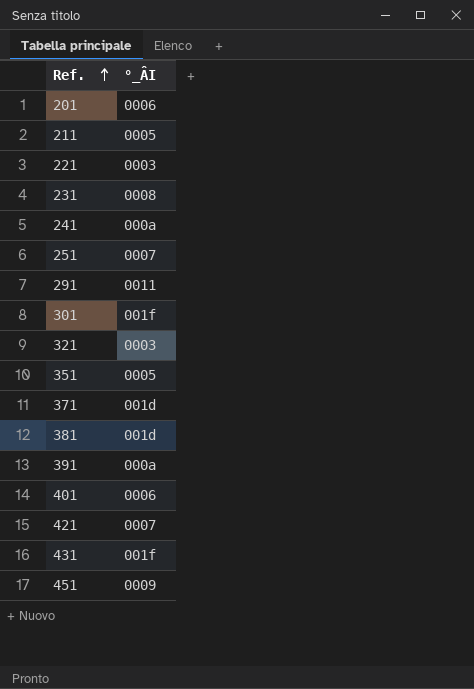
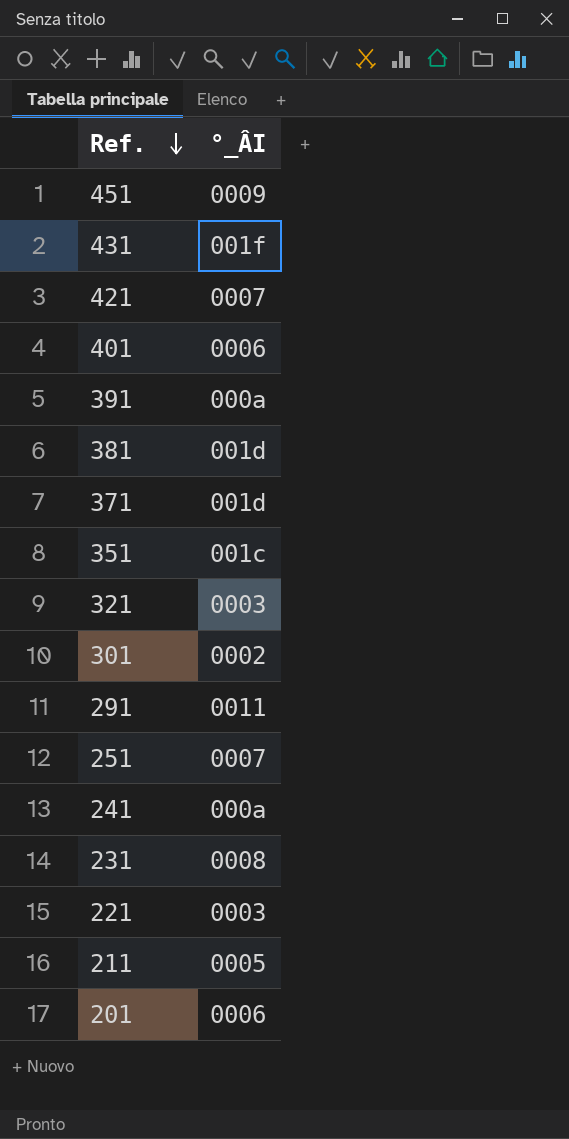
row order: Ref. ascending -> Ref. descending
351 | °_ÂI: 0005 -> 001c
301 | °_ÂI: 001f -> 0002

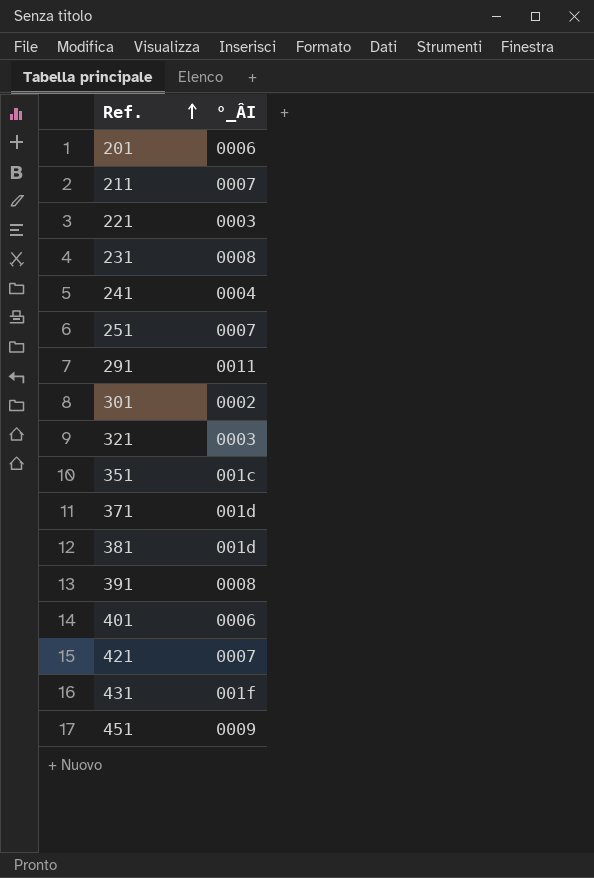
row order: Ref. descending -> Ref. ascending
211 | °_ÂI: 0005 -> 0007
241 | °_ÂI: 000a -> 0004
391 | °_ÂI: 000a -> 0008

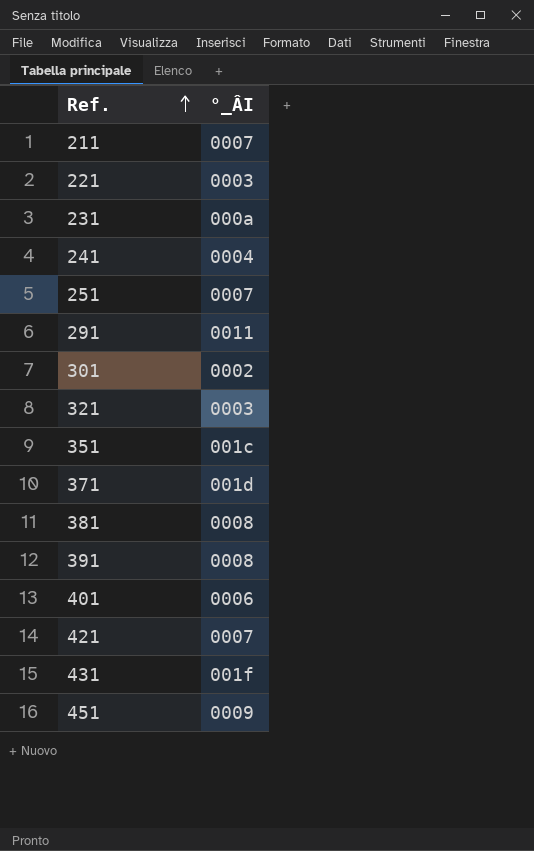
row 201: 0006 -> none
231 | °_ÂI: 0008 -> 000a
381 | °_ÂI: 001d -> 0008

